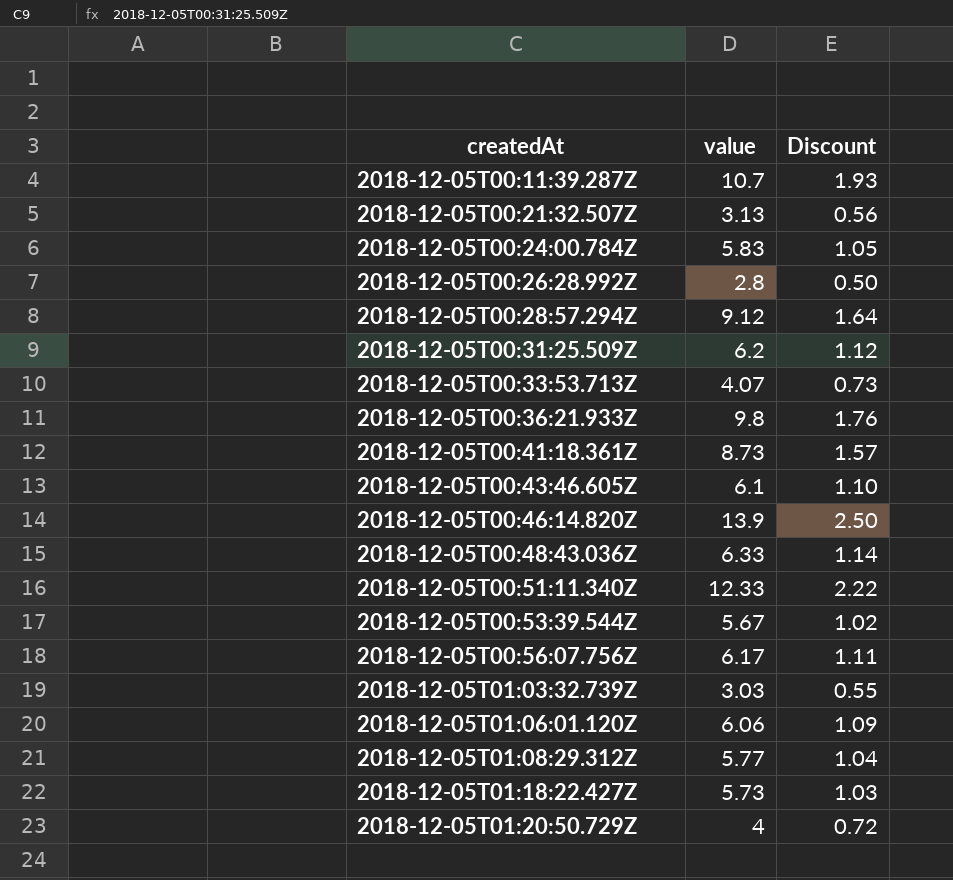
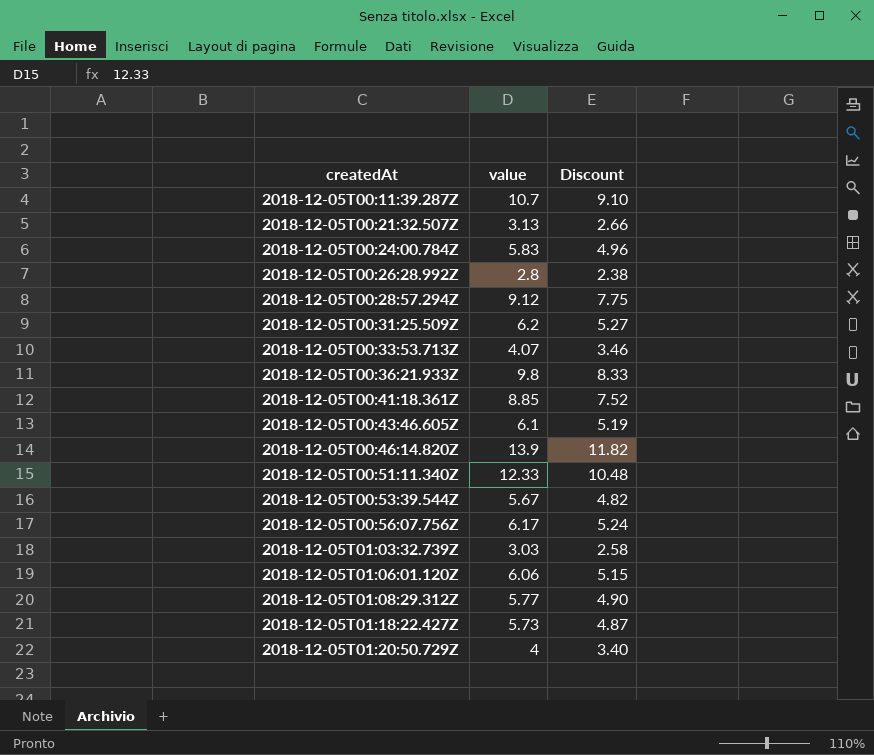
column Discount | formula: [value] * 0.18 -> [value] * 0.85
row 2018-12-05T00:48:43.036Z: 6.33 | 1.14 -> none
2018-12-05T00:41:18.361Z | value: 8.73 -> 8.85

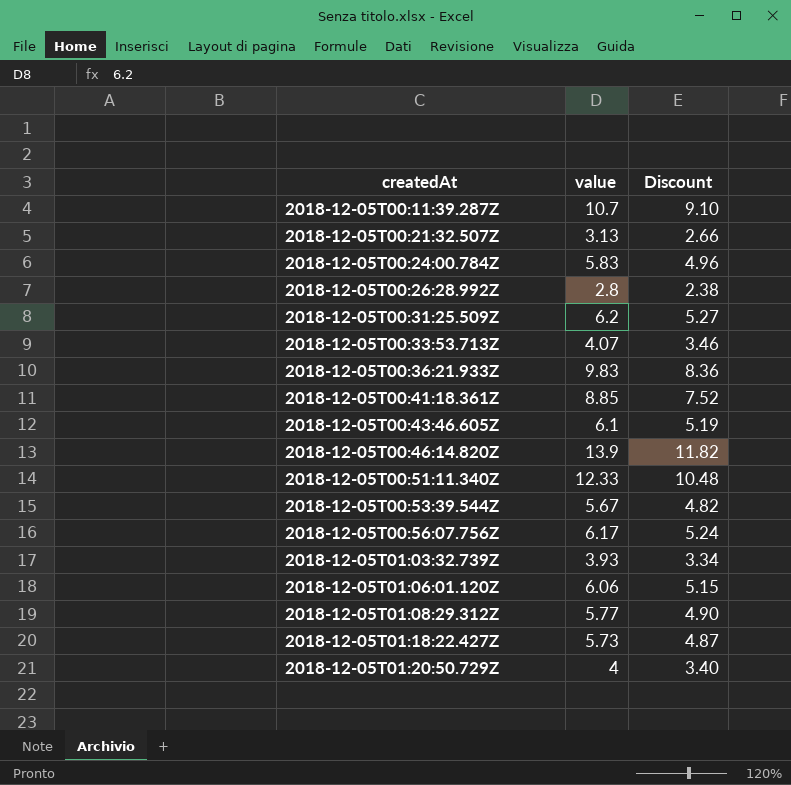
row 2018-12-05T00:28:57.294Z: 9.12 | 7.75 -> none
2018-12-05T00:36:21.933Z | value: 9.8 -> 9.83
2018-12-05T00:36:21.933Z | Discount: 8.33 -> 8.36
2018-12-05T01:03:32.739Z | value: 3.03 -> 3.93
2018-12-05T01:03:32.739Z | Discount: 2.58 -> 3.34

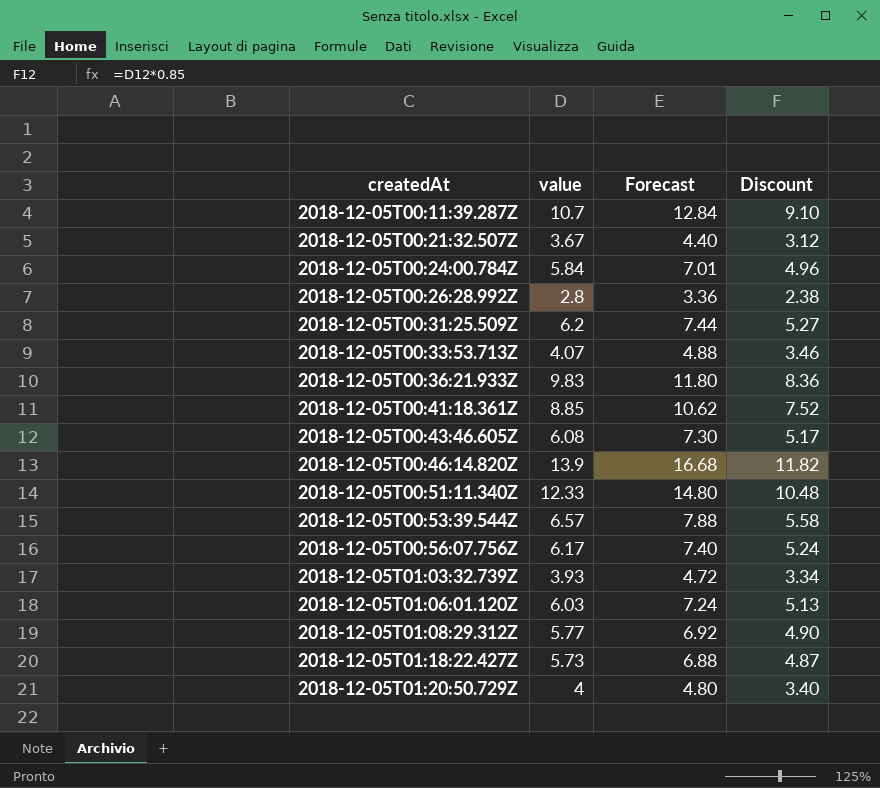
column Forecast | formula: none -> [value] * 1.2
2018-12-05T00:21:32.507Z | value: 3.13 -> 3.67
2018-12-05T00:21:32.507Z | Discount: 2.66 -> 3.12
2018-12-05T00:24:00.784Z | value: 5.83 -> 5.84
2018-12-05T00:43:46.605Z | value: 6.1 -> 6.08
2018-12-05T00:43:46.605Z | Discount: 5.19 -> 5.17
2018-12-05T00:53:39.544Z | value: 5.67 -> 6.57
2018-12-05T00:53:39.544Z | Discount: 4.82 -> 5.58
2018-12-05T01:06:01.120Z | value: 6.06 -> 6.03
2018-12-05T01:06:01.120Z | Discount: 5.15 -> 5.13

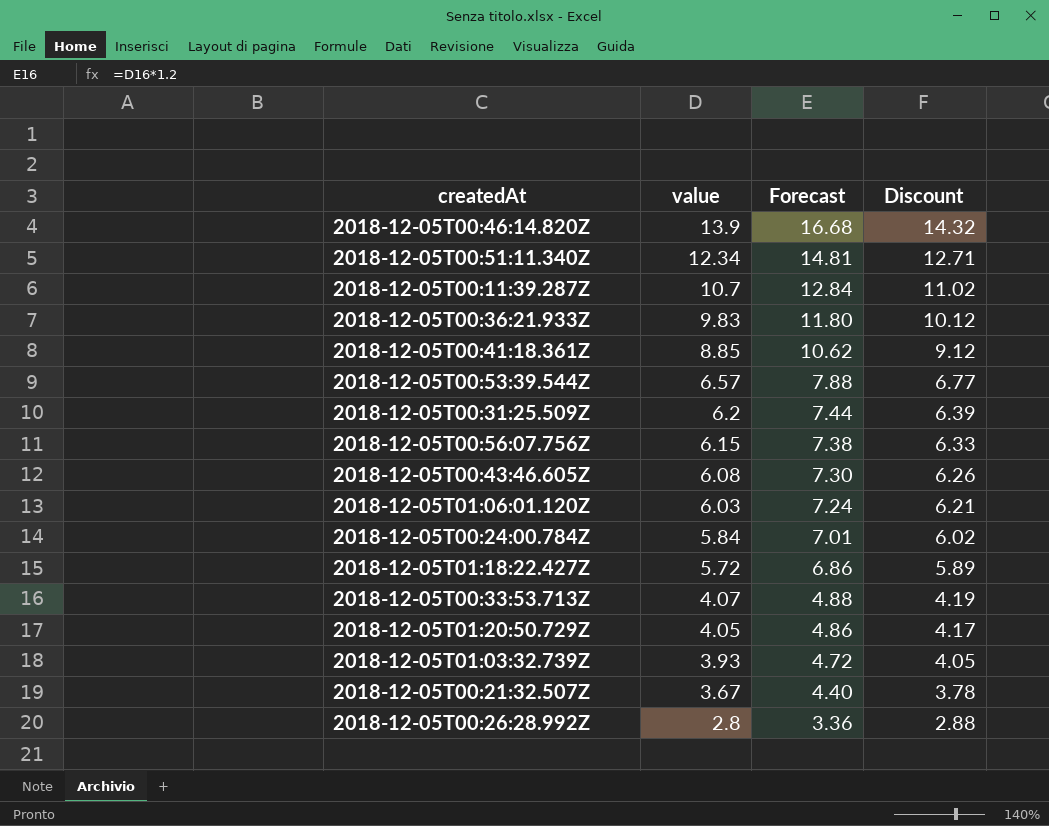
row order: createdAt ascending -> value descending
column Discount | formula: [value] * 0.85 -> [value] * 1.03
row 2018-12-05T01:08:29.312Z: 5.77 | 6.92 | 4.90 -> none
2018-12-05T00:51:11.340Z | value: 12.33 -> 12.34
2018-12-05T00:51:11.340Z | Forecast: 14.80 -> 14.81
2018-12-05T00:56:07.756Z | value: 6.17 -> 6.15
2018-12-05T00:56:07.756Z | Forecast: 7.40 -> 7.38
2018-12-05T01:18:22.427Z | value: 5.73 -> 5.72
2018-12-05T01:18:22.427Z | Forecast: 6.88 -> 6.86
2018-12-05T01:20:50.729Z | value: 4 -> 4.05
2018-12-05T01:20:50.729Z | Forecast: 4.80 -> 4.86

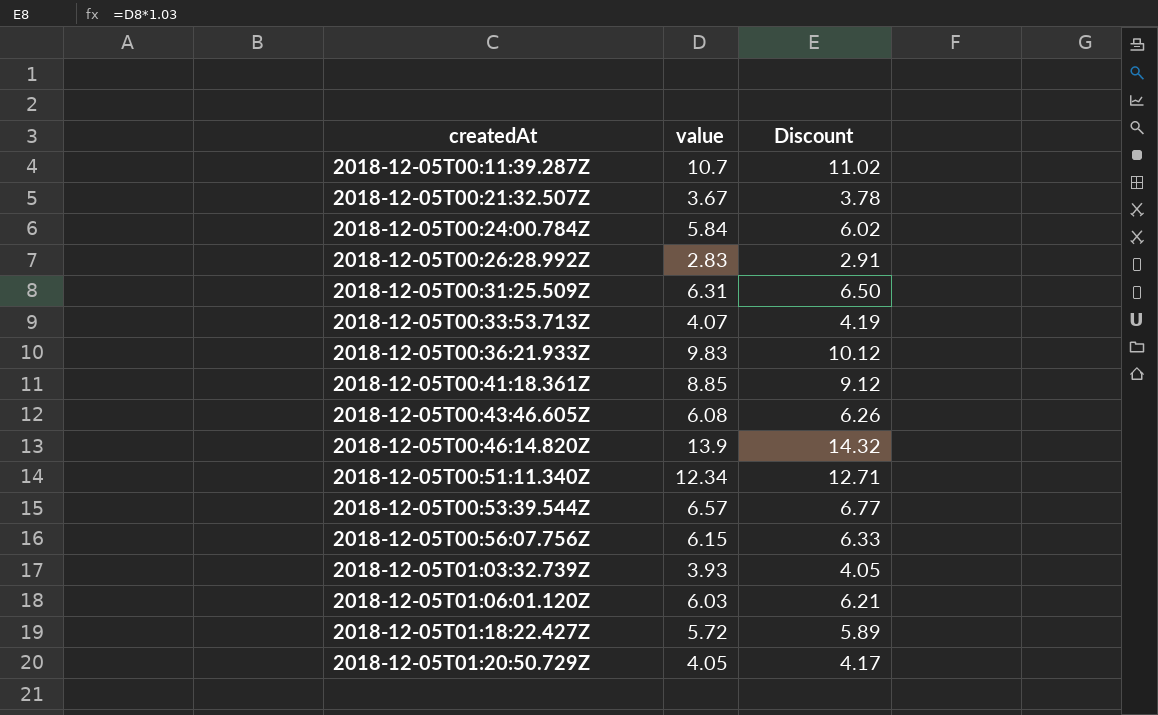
row order: value descending -> createdAt ascending
column Forecast | formula: [value] * 1.2 -> none
2018-12-05T00:26:28.992Z | value: 2.8 -> 2.83
2018-12-05T00:26:28.992Z | Discount: 2.88 -> 2.91
2018-12-05T00:31:25.509Z | value: 6.2 -> 6.31
2018-12-05T00:31:25.509Z | Discount: 6.39 -> 6.50

